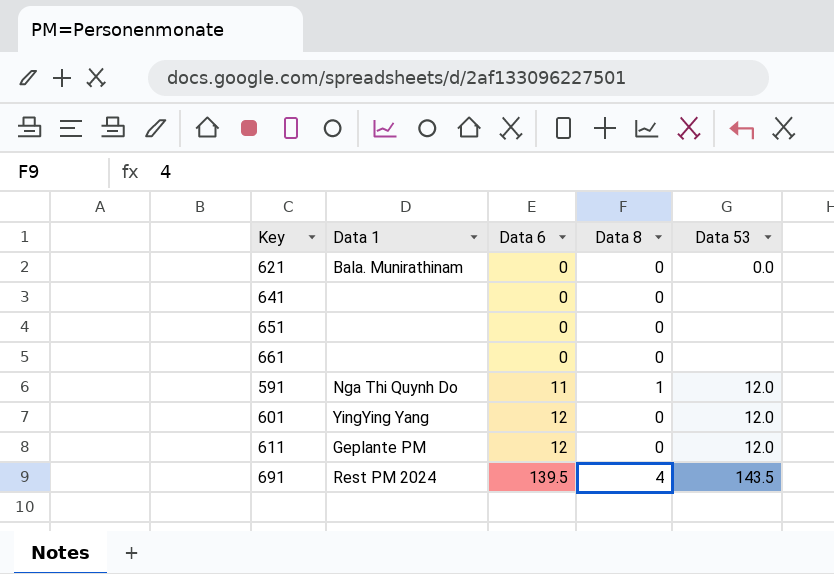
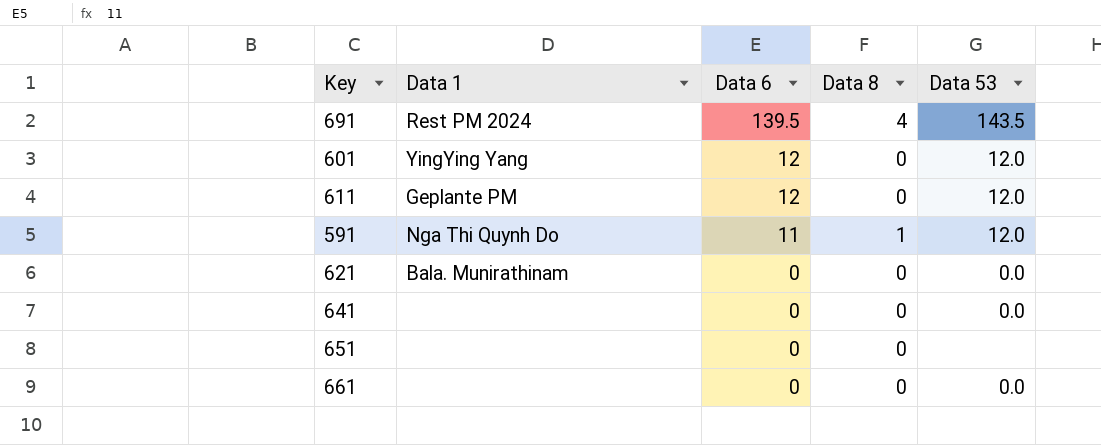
row order: Data 6 ascending -> Data 6 descending
641 | Data 53: none -> 0.0
661 | Data 53: none -> 0.0

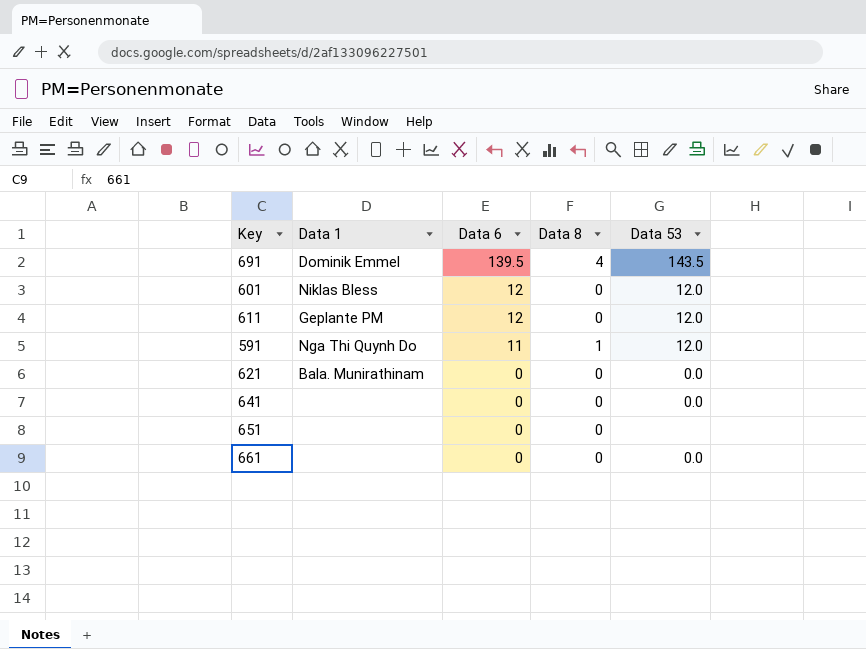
691 | Data 1: Rest PM 2024 -> Dominik Emmel
601 | Data 1: YingYing Yang -> Niklas Bless

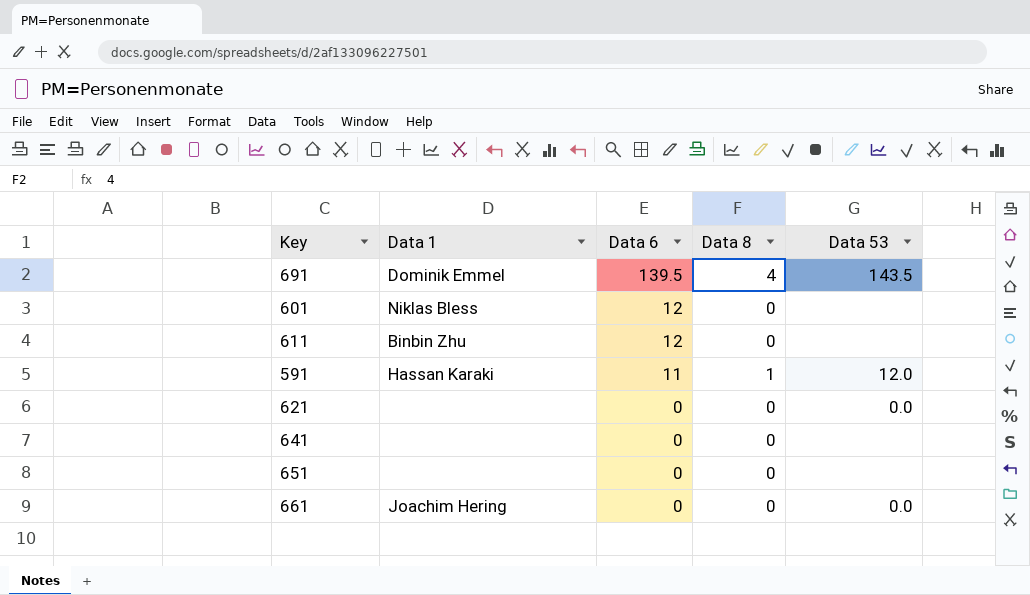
601 | Data 53: 12.0 -> none
611 | Data 1: Geplante PM -> Binbin Zhu
611 | Data 53: 12.0 -> none
591 | Data 1: Nga Thi Quynh Do -> Hassan Karaki
621 | Data 1: Bala. Munirathinam -> none
641 | Data 53: 0.0 -> none
661 | Data 1: none -> Joachim Hering

